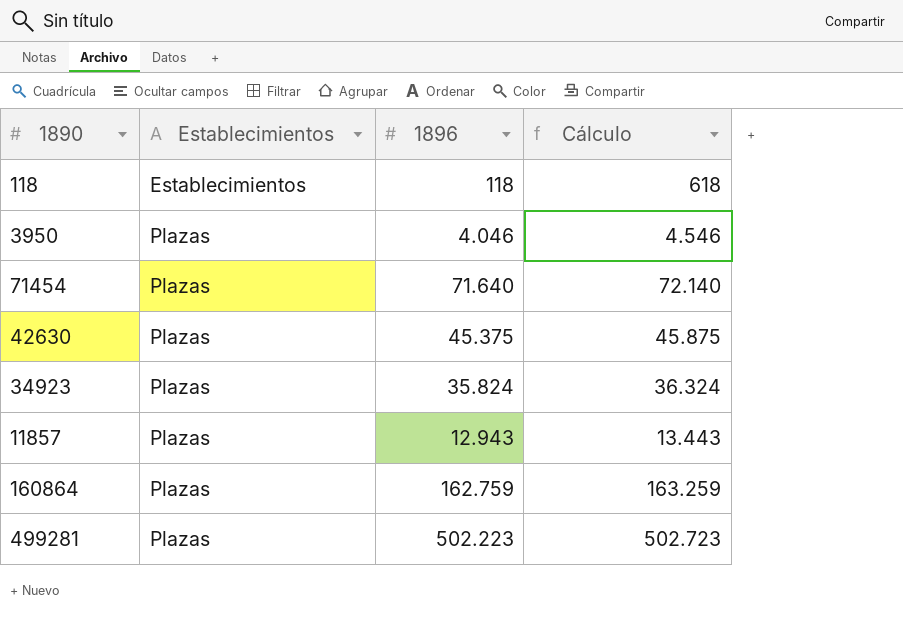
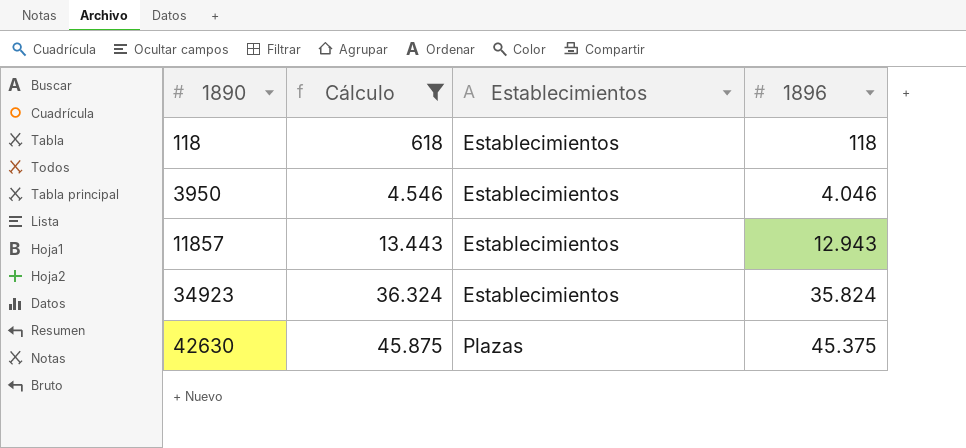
filter: none -> Cálculo <= 45.875
row order: Establecimientos ascending -> 1890 ascending
column Cálculo | position: 4 -> 2
3950 | Establecimientos: Plazas -> Establecimientos
11857 | Establecimientos: Plazas -> Establecimientos
34923 | Establecimientos: Plazas -> Establecimientos

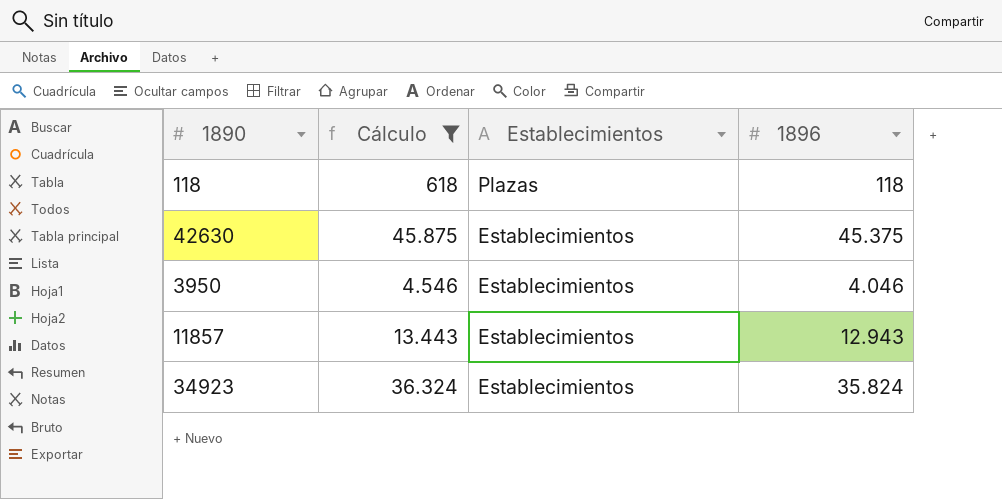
row order: 1890 ascending -> Establecimientos descending
118 | Establecimientos: Establecimientos -> Plazas
42630 | Establecimientos: Plazas -> Establecimientos

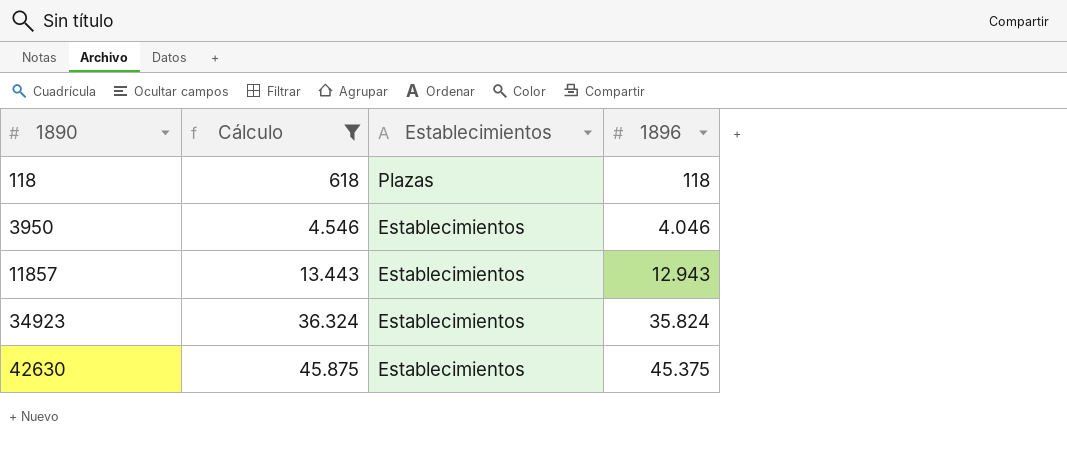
row order: Establecimientos descending -> 1890 ascending

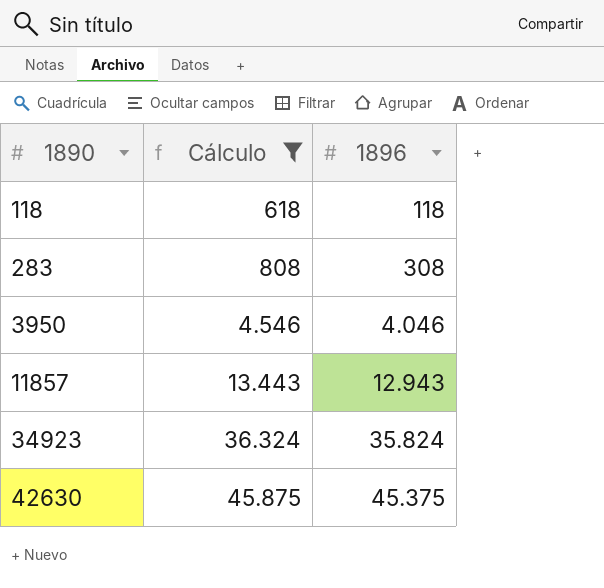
column Establecimientos | position: 3 -> none
row 283: none -> 808 | 308

